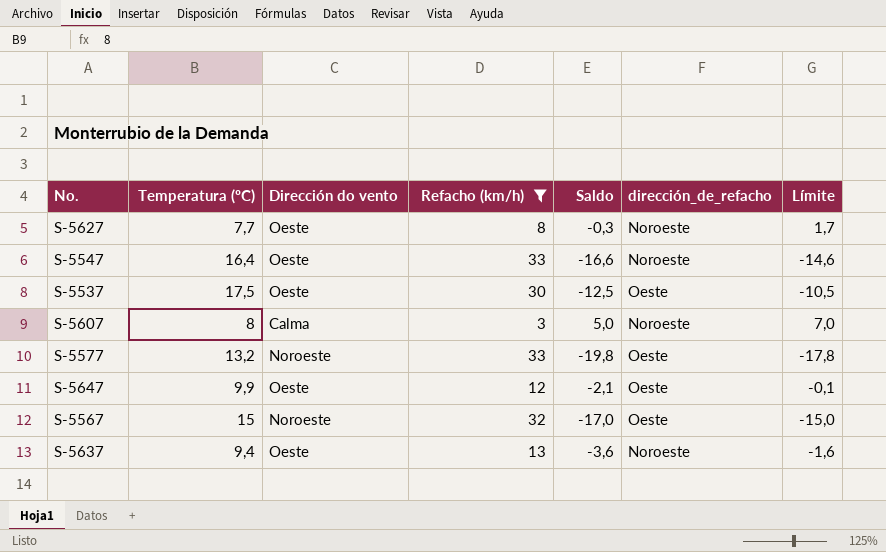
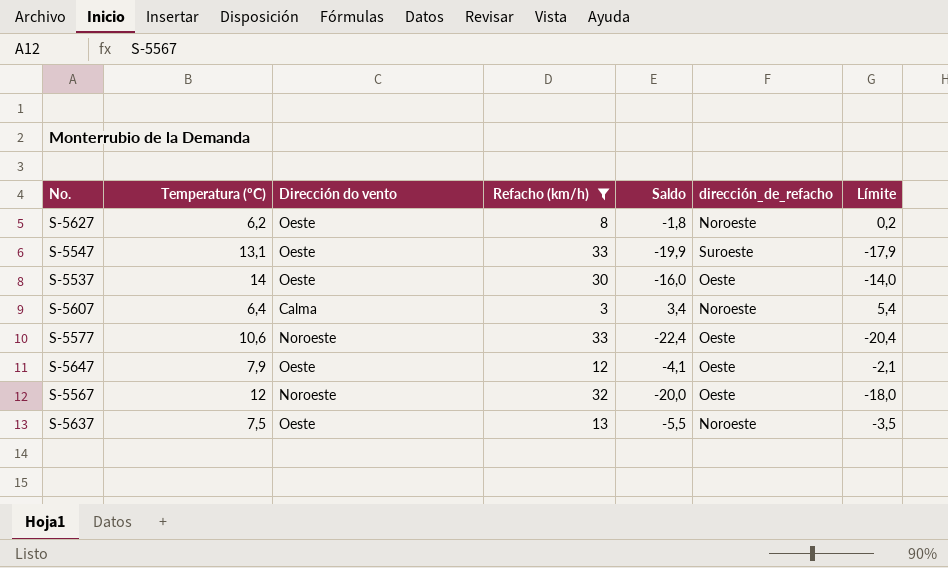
S-5627 | Temperatura (ºC): 7,7 -> 6,2
S-5627 | Saldo: -0,3 -> -1,8
S-5627 | Límite: 1,7 -> 0,2
S-5547 | Temperatura (ºC): 16,4 -> 13,1
S-5547 | Saldo: -16,6 -> -19,9
S-5547 | dirección_de_refacho: Noroeste -> Suroeste
S-5547 | Límite: -14,6 -> -17,9
S-5537 | Temperatura (ºC): 17,5 -> 14
S-5537 | Saldo: -12,5 -> -16,0
S-5537 | Límite: -10,5 -> -14,0
S-5607 | Temperatura (ºC): 8 -> 6,4
S-5607 | Saldo: 5,0 -> 3,4
S-5607 | Límite: 7,0 -> 5,4
S-5577 | Temperatura (ºC): 13,2 -> 10,6
S-5577 | Saldo: -19,8 -> -22,4
S-5577 | Límite: -17,8 -> -20,4
S-5647 | Temperatura (ºC): 9,9 -> 7,9
S-5647 | Saldo: -2,1 -> -4,1
S-5647 | Límite: -0,1 -> -2,1
S-5567 | Temperatura (ºC): 15 -> 12
S-5567 | Saldo: -17,0 -> -20,0
S-5567 | Límite: -15,0 -> -18,0
S-5637 | Temperatura (ºC): 9,4 -> 7,5
S-5637 | Saldo: -3,6 -> -5,5
S-5637 | Límite: -1,6 -> -3,5

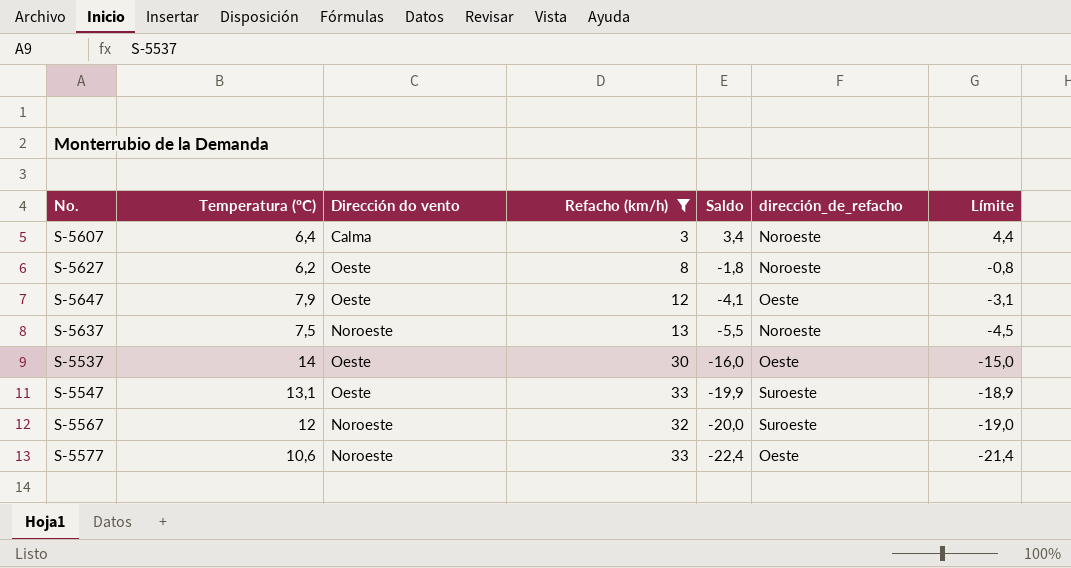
row order: none -> Saldo descending
column Límite | formula: [Saldo] + 2 -> [Saldo] + 1
S-5637 | Dirección do vento: Oeste -> Noroeste
S-5567 | dirección_de_refacho: Oeste -> Suroeste

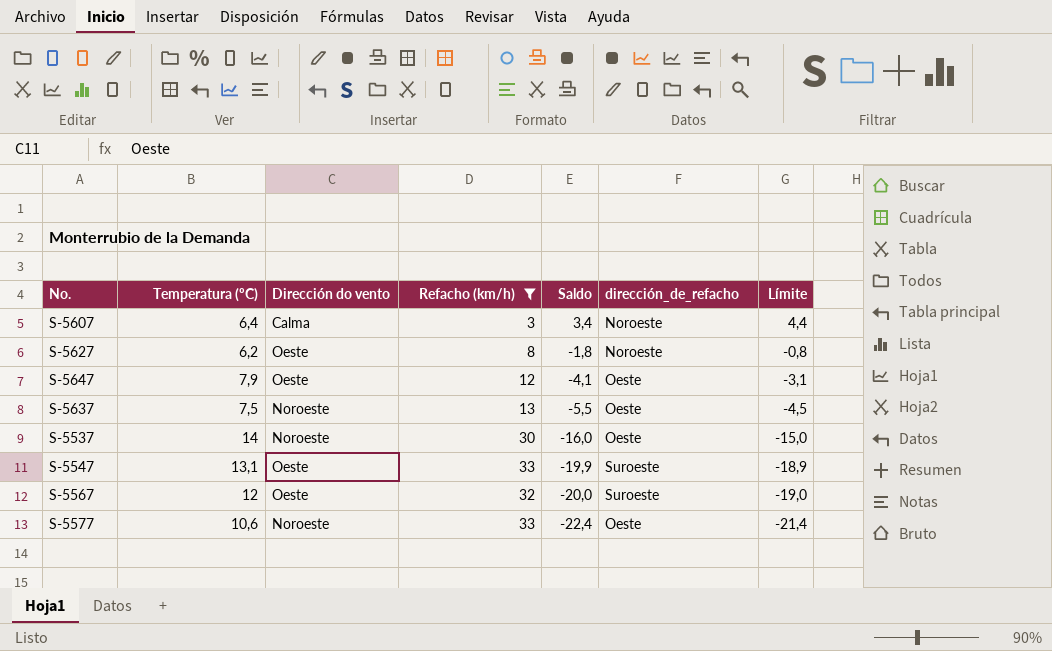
S-5637 | dirección_de_refacho: Noroeste -> Oeste
S-5537 | Dirección do vento: Oeste -> Noroeste
S-5567 | Dirección do vento: Noroeste -> Oeste

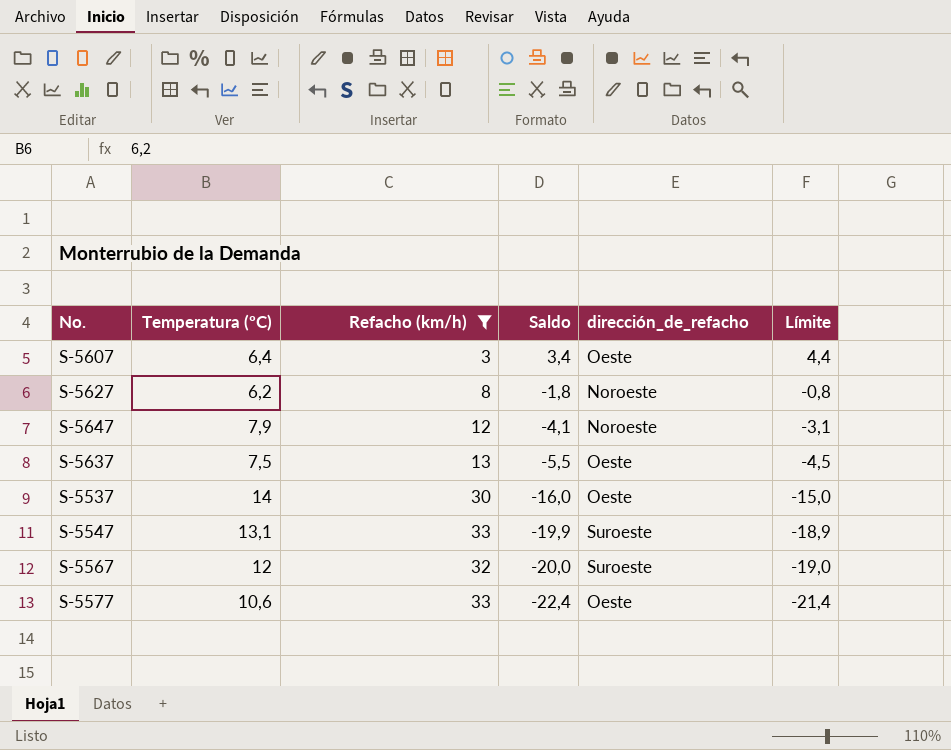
column Dirección do vento | position: 3 -> none
S-5607 | dirección_de_refacho: Noroeste -> Oeste
S-5647 | dirección_de_refacho: Oeste -> Noroeste

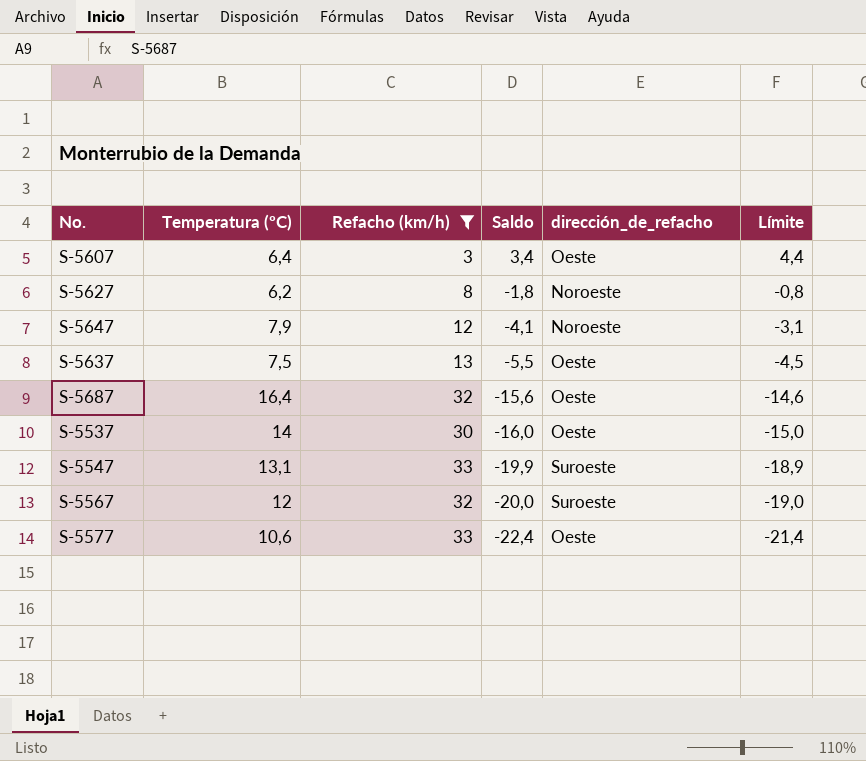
row S-5687: none -> 16,4 | 32 | -15,6 | Oeste | -14,6

